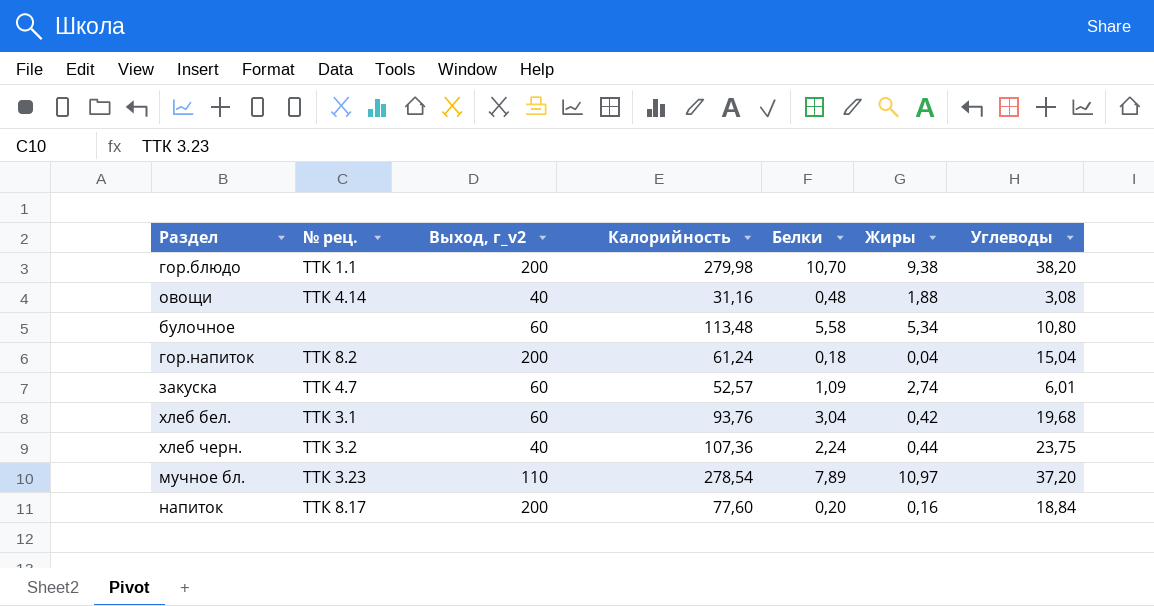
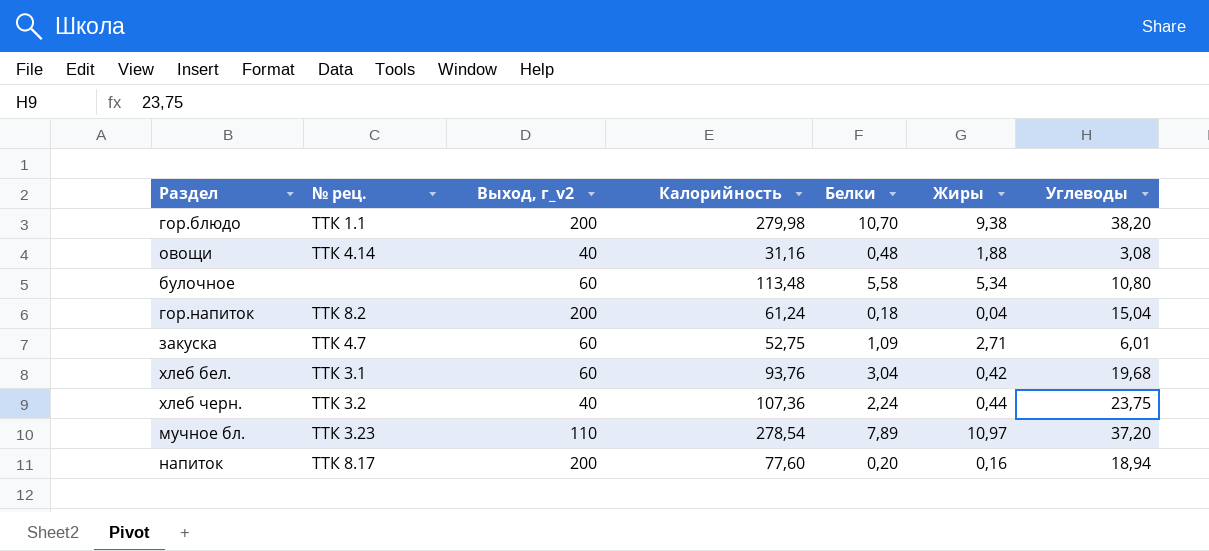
закуска | Калорийность: 52,57 -> 52,75
закуска | Жиры: 2,74 -> 2,71
напиток | Углеводы: 18,84 -> 18,94

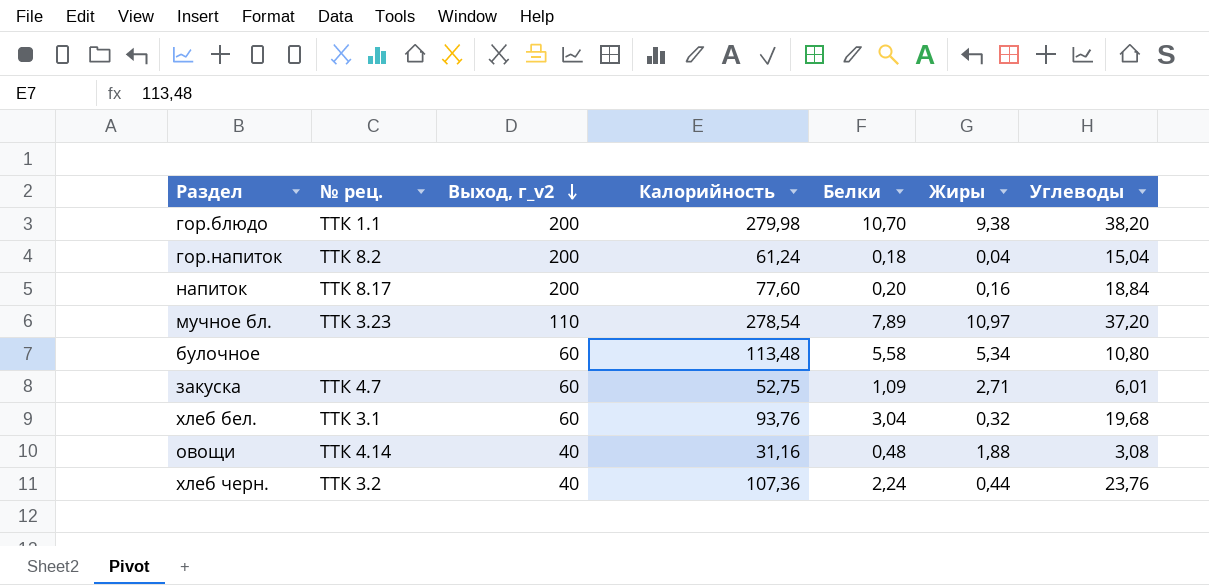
row order: none -> Выход, г_v2 descending
напиток | Углеводы: 18,94 -> 18,84
хлеб бел. | Жиры: 0,42 -> 0,32
хлеб черн. | Углеводы: 23,75 -> 23,76

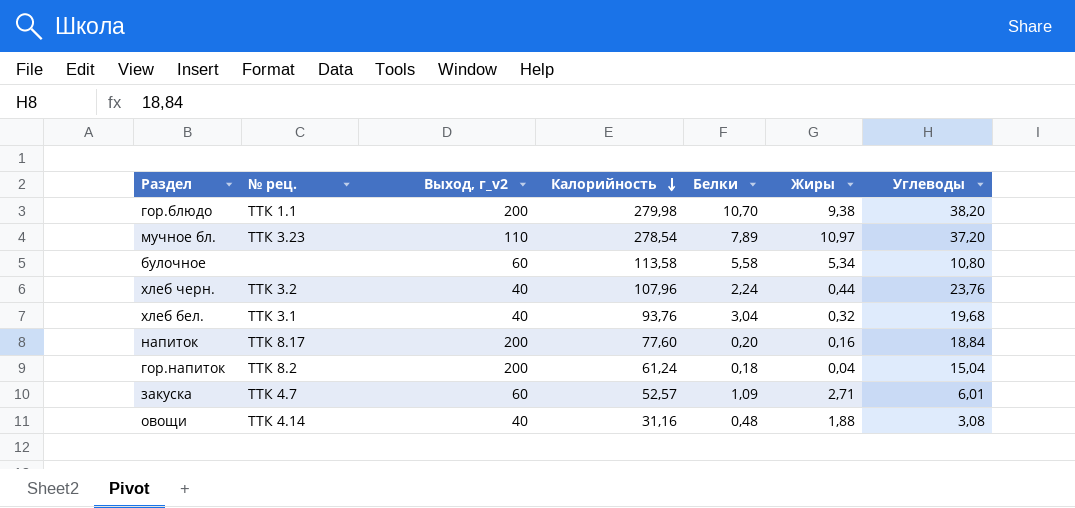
row order: Выход, г_v2 descending -> Калорийность descending
булочное | Калорийность: 113,48 -> 113,58
хлеб черн. | Калорийность: 107,36 -> 107,96
хлеб бел. | Выход, г_v2: 60 -> 40
закуска | Калорийность: 52,75 -> 52,57

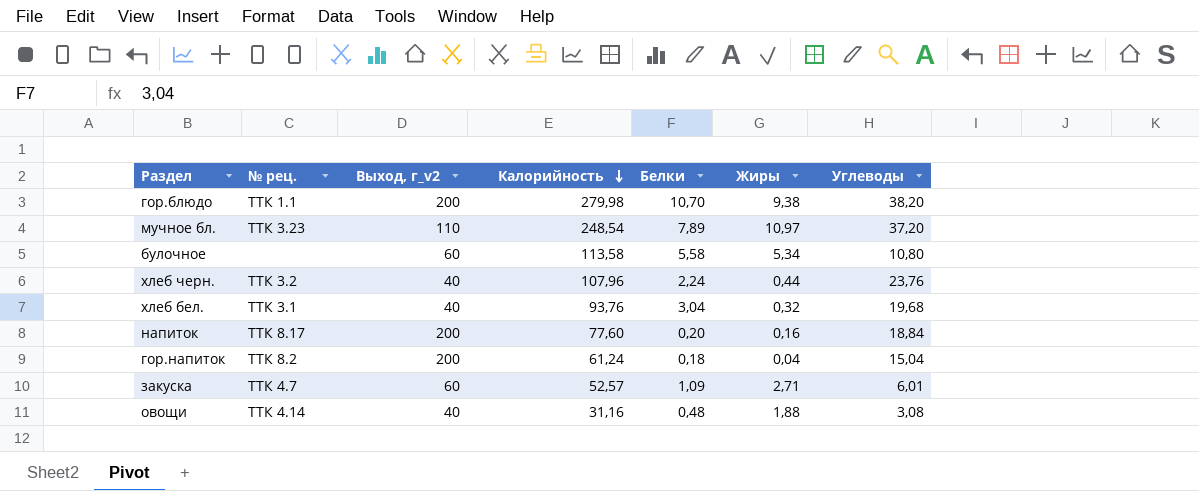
мучное бл. | Калорийность: 278,54 -> 248,54

